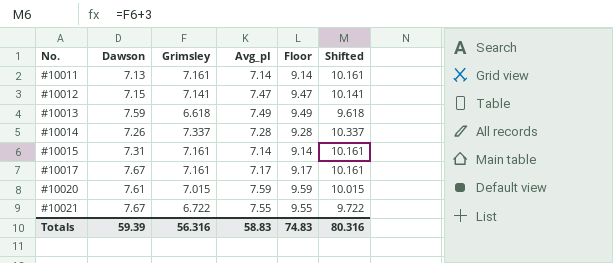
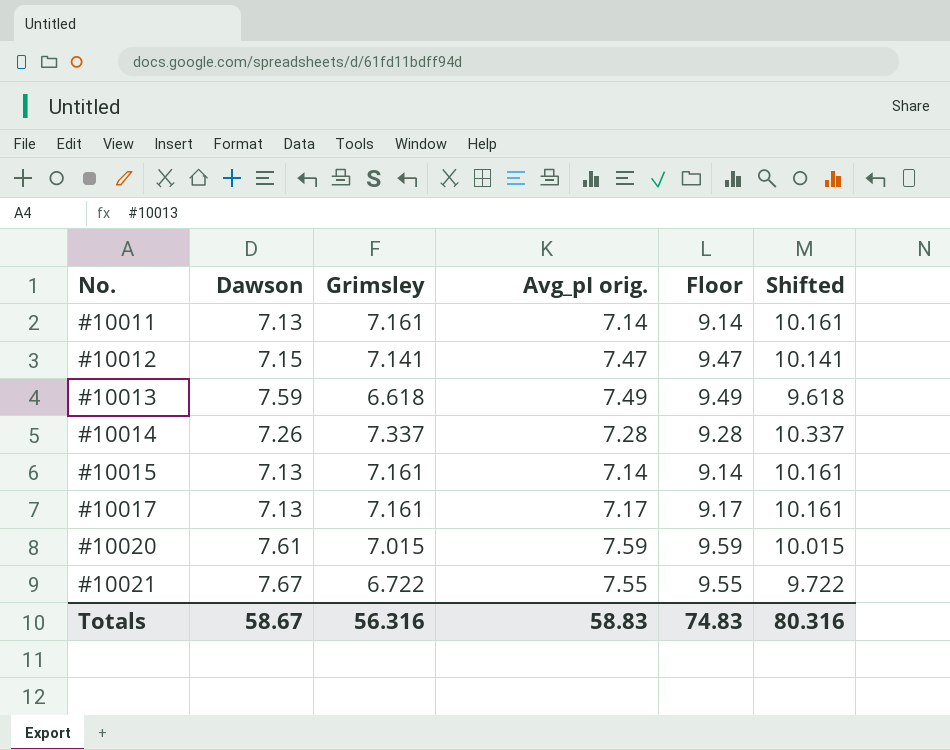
column name: Avg_pI -> Avg_pI orig.
#10015 | Dawson: 7.31 -> 7.13
#10017 | Dawson: 7.67 -> 7.13
Totals | Dawson: 59.39 -> 58.67

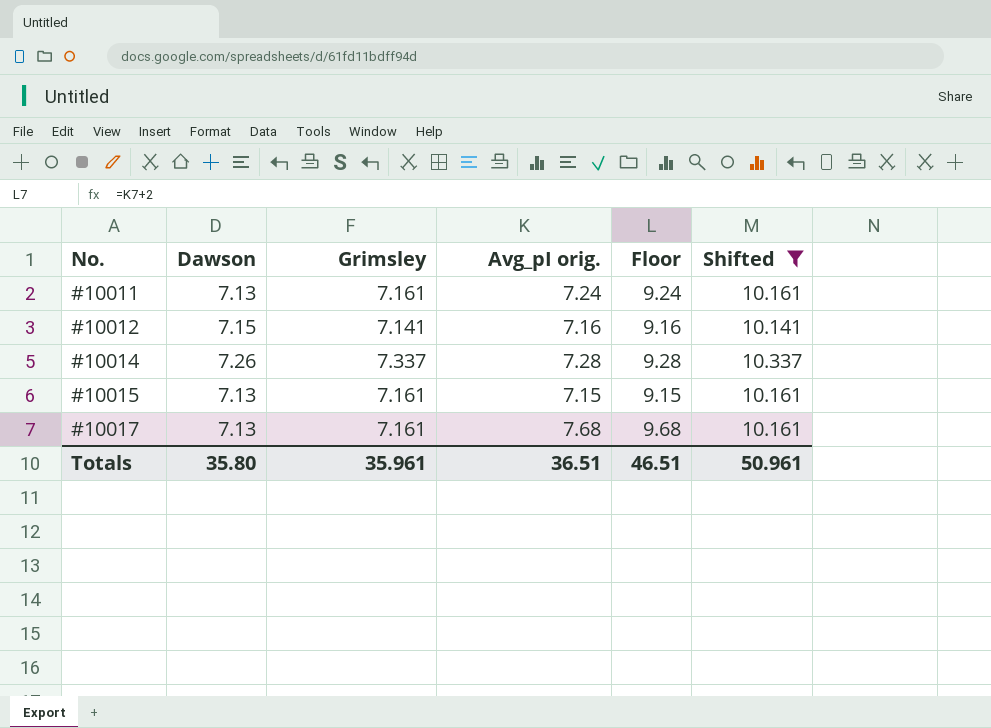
filter: none -> Shifted >= 10.141
#10011 | Avg_pI orig.: 7.14 -> 7.24
#10011 | Floor: 9.14 -> 9.24
#10012 | Avg_pI orig.: 7.47 -> 7.16
#10012 | Floor: 9.47 -> 9.16
#10015 | Avg_pI orig.: 7.14 -> 7.15
#10015 | Floor: 9.14 -> 9.15
#10017 | Avg_pI orig.: 7.17 -> 7.68
#10017 | Floor: 9.17 -> 9.68
Totals | Dawson: 58.67 -> 35.80
Totals | Grimsley: 56.316 -> 35.961
Totals | Avg_pI orig.: 58.83 -> 36.51
Totals | Floor: 74.83 -> 46.51
Totals | Shifted: 80.316 -> 50.961

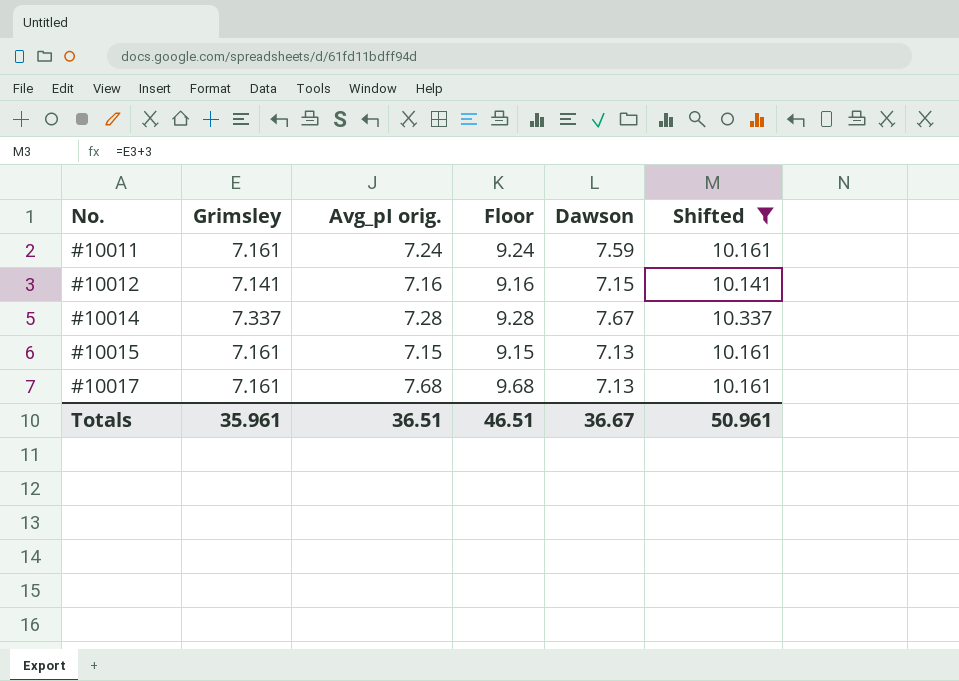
column Dawson | position: 2 -> 5
#10011 | Dawson: 7.13 -> 7.59
#10014 | Dawson: 7.26 -> 7.67
Totals | Dawson: 35.80 -> 36.67

